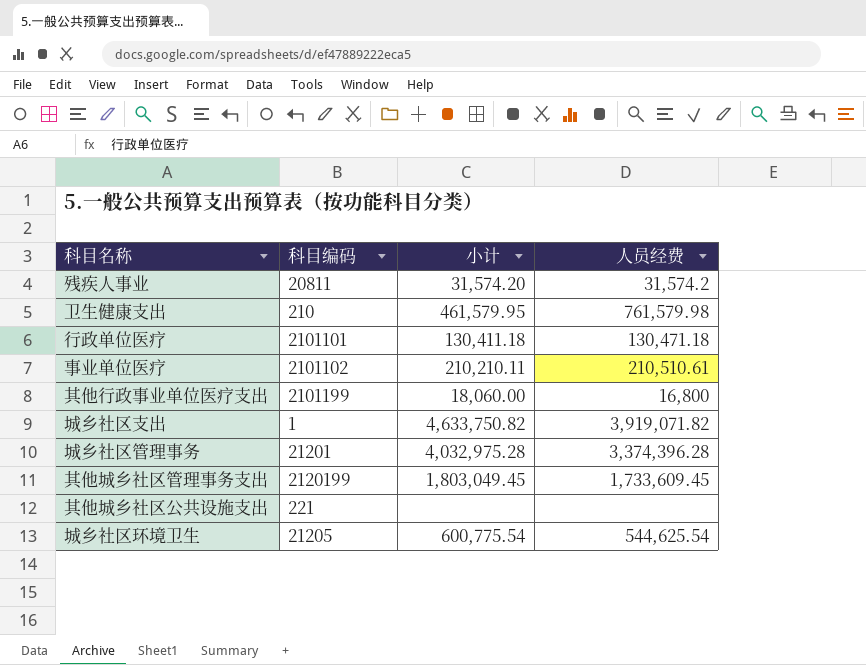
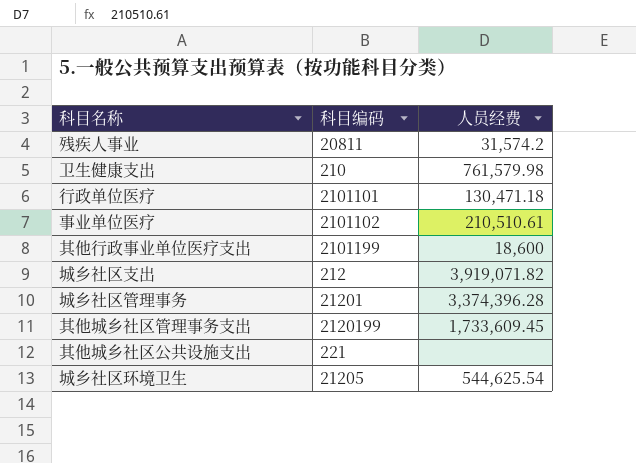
column 小计 | position: 3 -> none
其他行政事业单位医疗支出 | 人员经费: 16,800 -> 18,600
城乡社区支出 | 科目编码: 1 -> 212

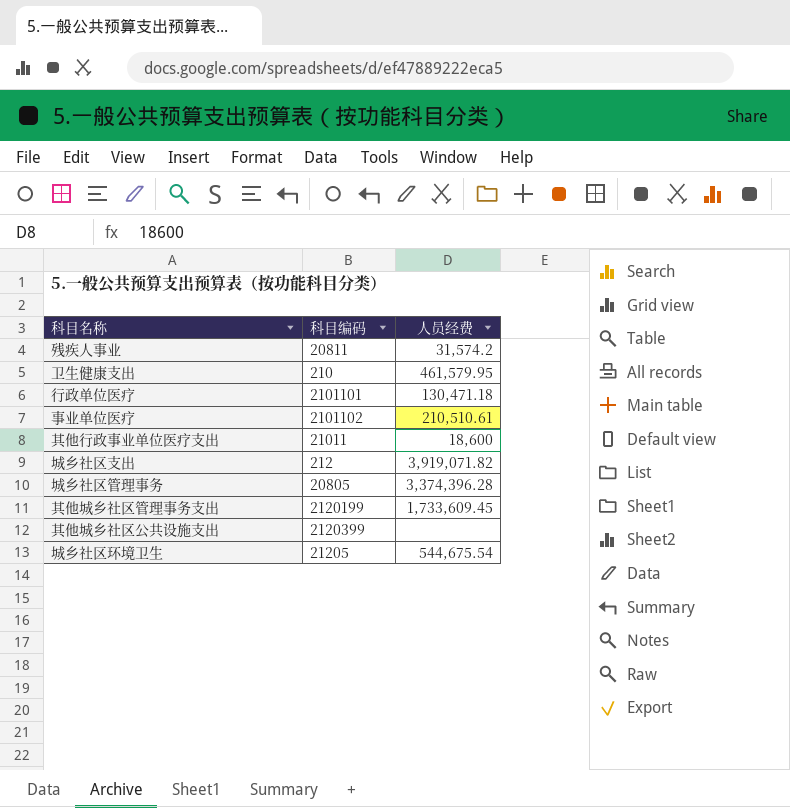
卫生健康支出 | 人员经费: 761,579.98 -> 461,579.95
其他行政事业单位医疗支出 | 科目编码: 2101199 -> 21011
城乡社区管理事务 | 科目编码: 21201 -> 20805
其他城乡社区公共设施支出 | 科目编码: 221 -> 2120399
城乡社区环境卫生 | 人员经费: 544,625.54 -> 544,675.54

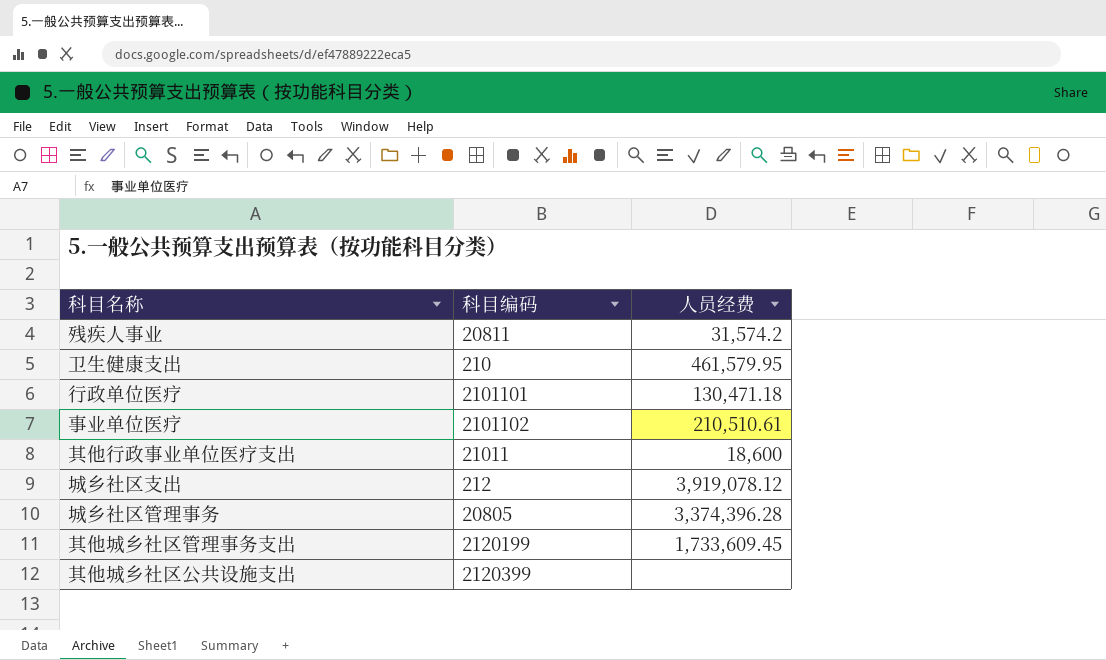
row 城乡社区环境卫生: 21205 | 544,675.54 -> none
城乡社区支出 | 人员经费: 3,919,071.82 -> 3,919,078.12

